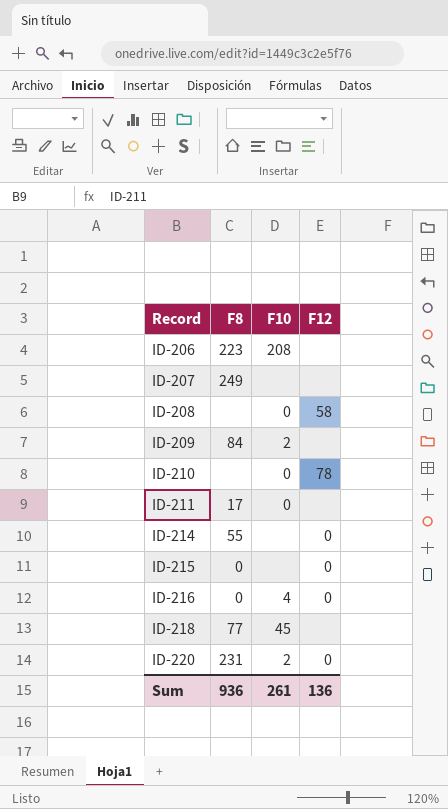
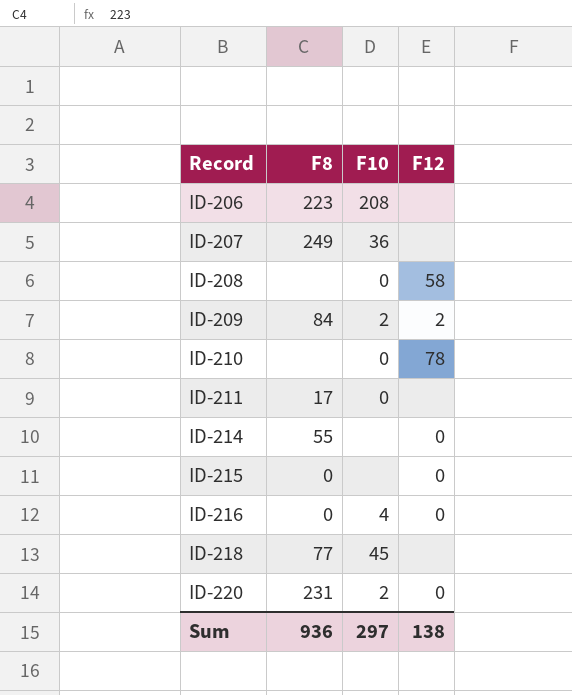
ID-207 | F10: none -> 36
ID-209 | F12: none -> 2
Sum | F10: 261 -> 297
Sum | F12: 136 -> 138

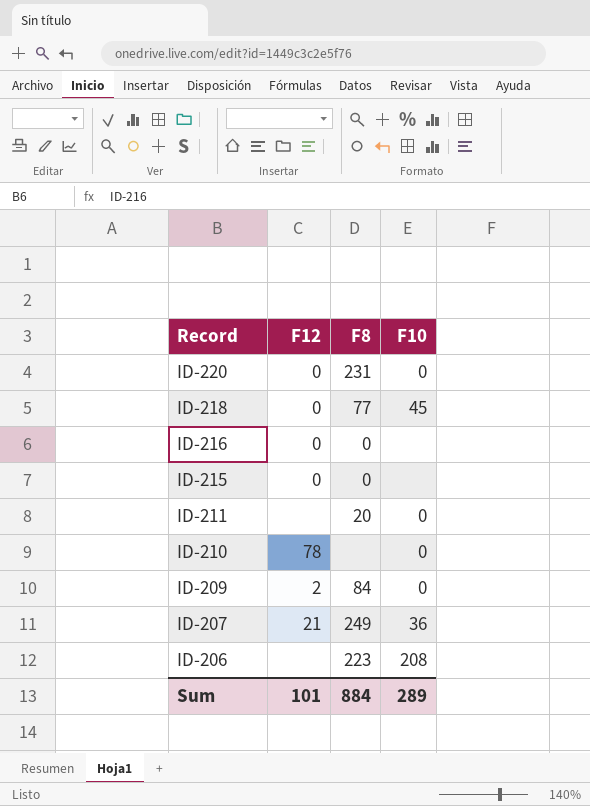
row order: Record ascending -> Record descending
column F12 | position: 4 -> 2
row ID-208: none | 0 | 58 -> none
row ID-214: 55 | none | 0 -> none
ID-220 | F10: 2 -> 0
ID-218 | F12: none -> 0
ID-216 | F10: 4 -> none
ID-211 | F8: 17 -> 20
ID-209 | F10: 2 -> 0
ID-207 | F12: none -> 21
Sum | F12: 138 -> 101
Sum | F8: 936 -> 884
Sum | F10: 297 -> 289

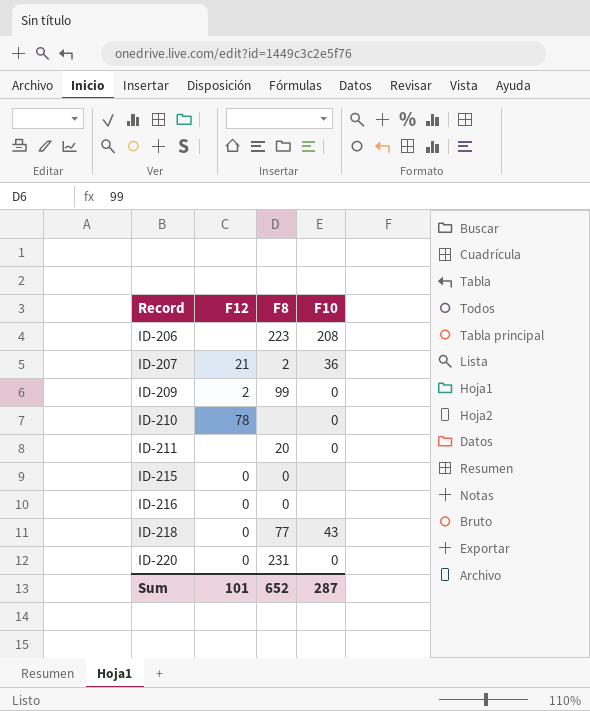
row order: Record descending -> Record ascending
ID-207 | F8: 249 -> 2
ID-209 | F8: 84 -> 99
ID-218 | F10: 45 -> 43
Sum | F8: 884 -> 652
Sum | F10: 289 -> 287

